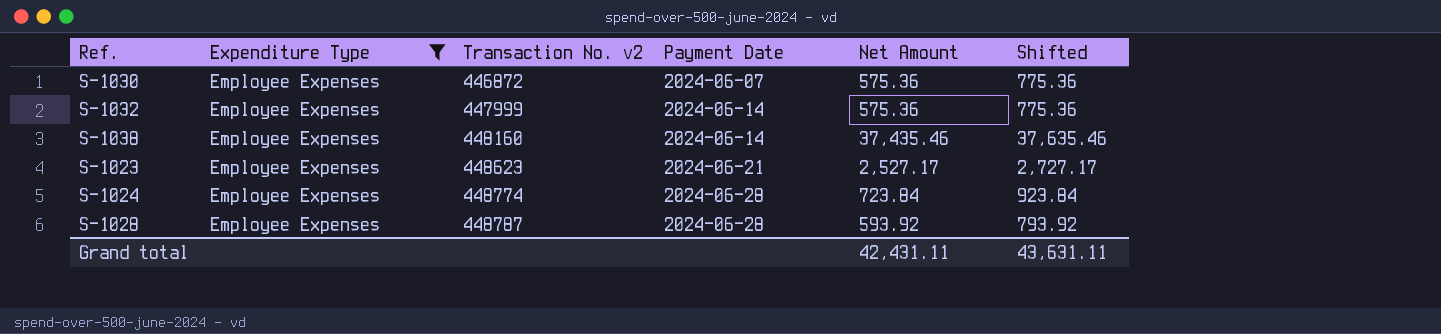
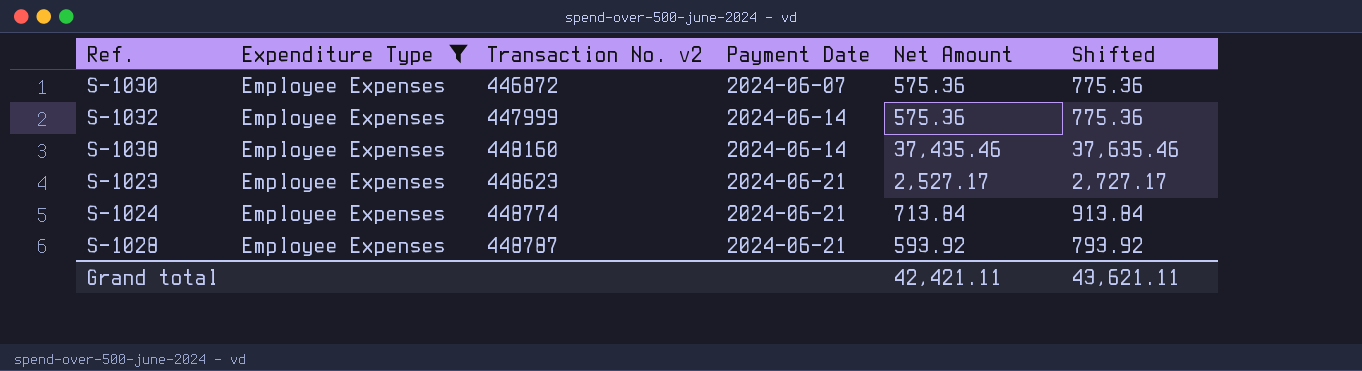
S-1024 | Payment Date: 2024-06-28 -> 2024-06-21
S-1024 | Net Amount: 723.84 -> 713.84
S-1024 | Shifted: 923.84 -> 913.84
S-1028 | Payment Date: 2024-06-28 -> 2024-06-21
Grand total | Net Amount: 42,431.11 -> 42,421.11
Grand total | Shifted: 43,631.11 -> 43,621.11

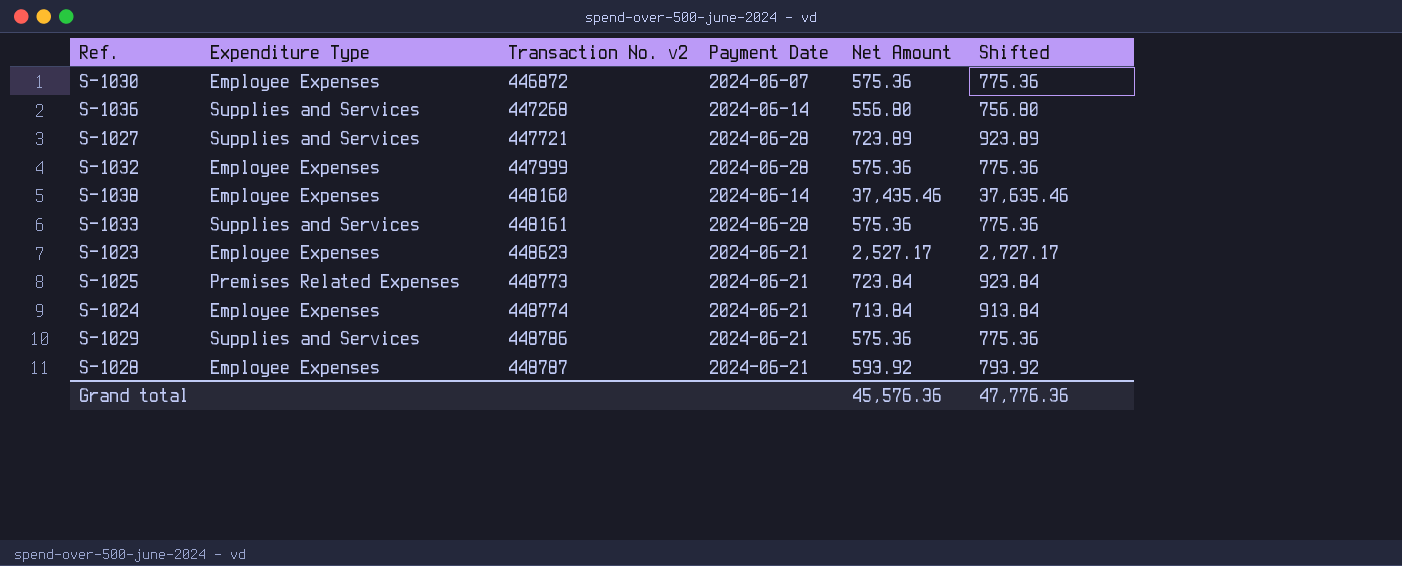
filter: Expenditure Type = Employee Expenses -> none
S-1032 | Payment Date: 2024-06-14 -> 2024-06-28
Grand total | Net Amount: 42,421.11 -> 45,576.36
Grand total | Shifted: 43,621.11 -> 47,776.36

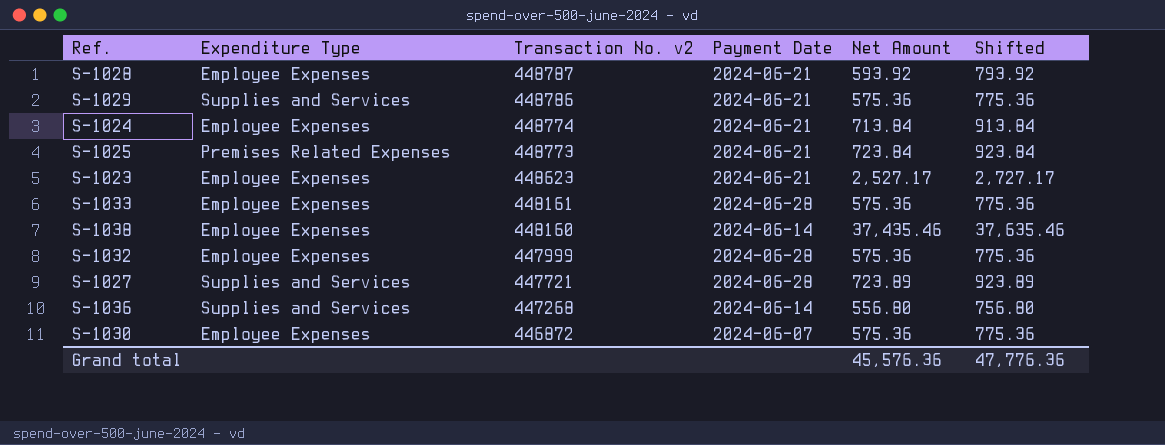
row order: Transaction No. v2 ascending -> Transaction No. v2 descending
S-1033 | Expenditure Type: Supplies and Services -> Employee Expenses

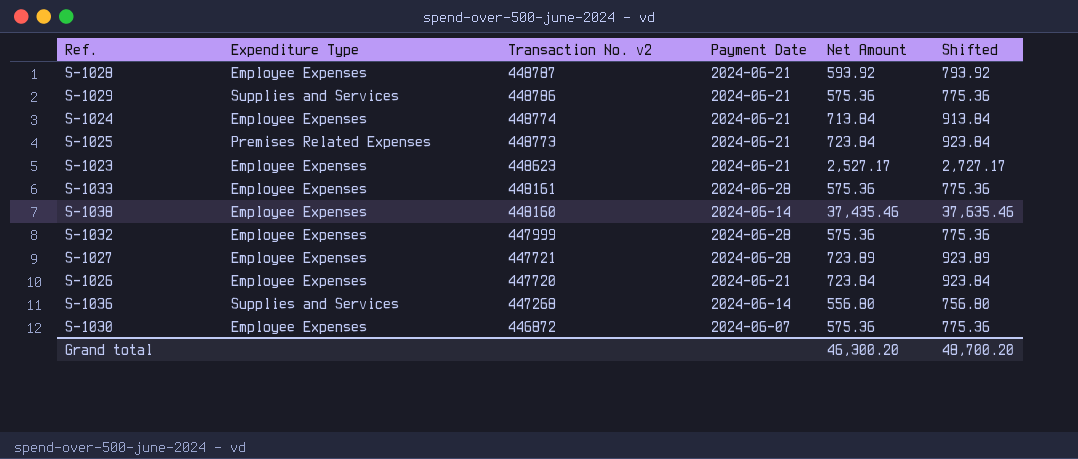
S-1027 | Expenditure Type: Supplies and Services -> Employee Expenses
row S-1026: none -> Employee Expenses | 447720 | 2024-06-21 | 723.84 | 923.84
Grand total | Net Amount: 45,576.36 -> 46,300.20
Grand total | Shifted: 47,776.36 -> 48,700.20

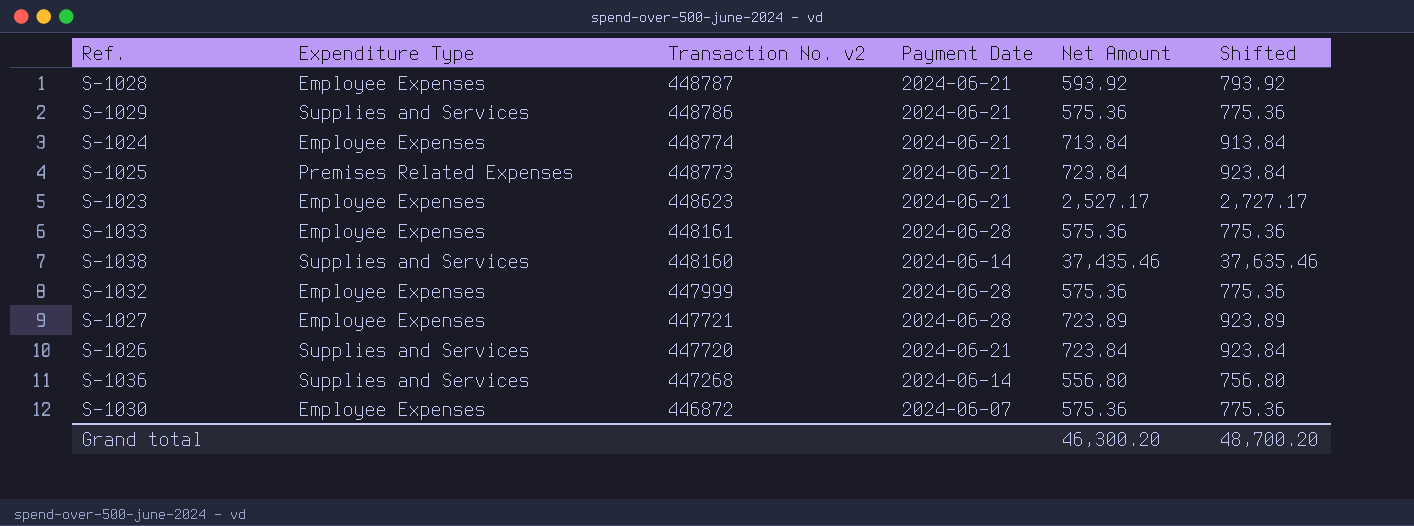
S-1038 | Expenditure Type: Employee Expenses -> Supplies and Services
S-1026 | Expenditure Type: Employee Expenses -> Supplies and Services

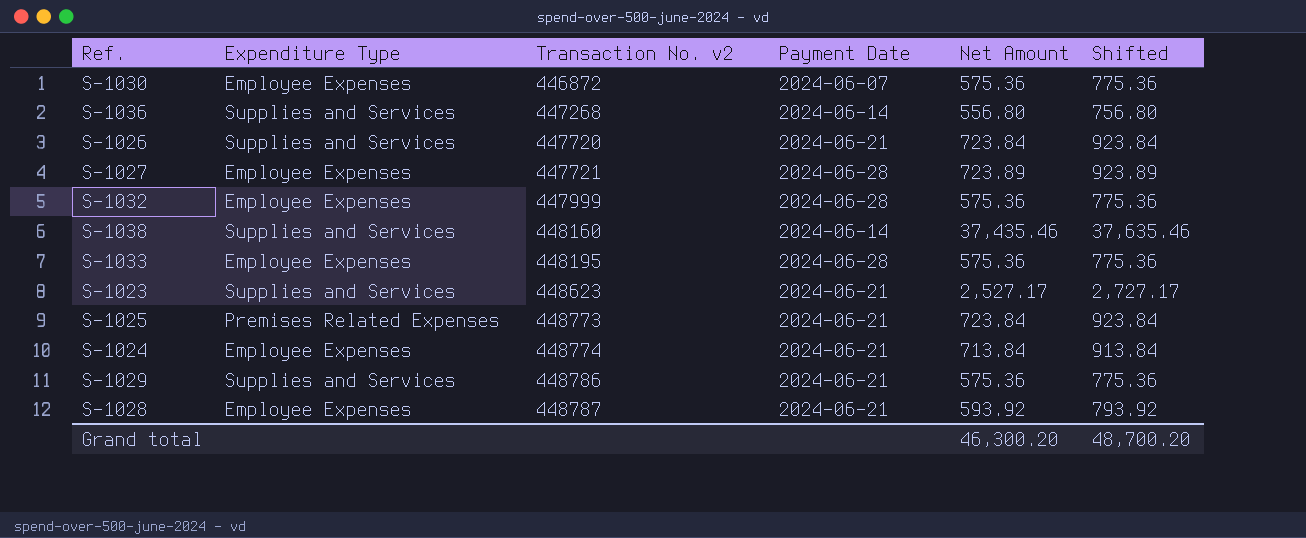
row order: Transaction No. v2 descending -> Transaction No. v2 ascending
S-1033 | Transaction No. v2: 448161 -> 448195
S-1023 | Expenditure Type: Employee Expenses -> Supplies and Services

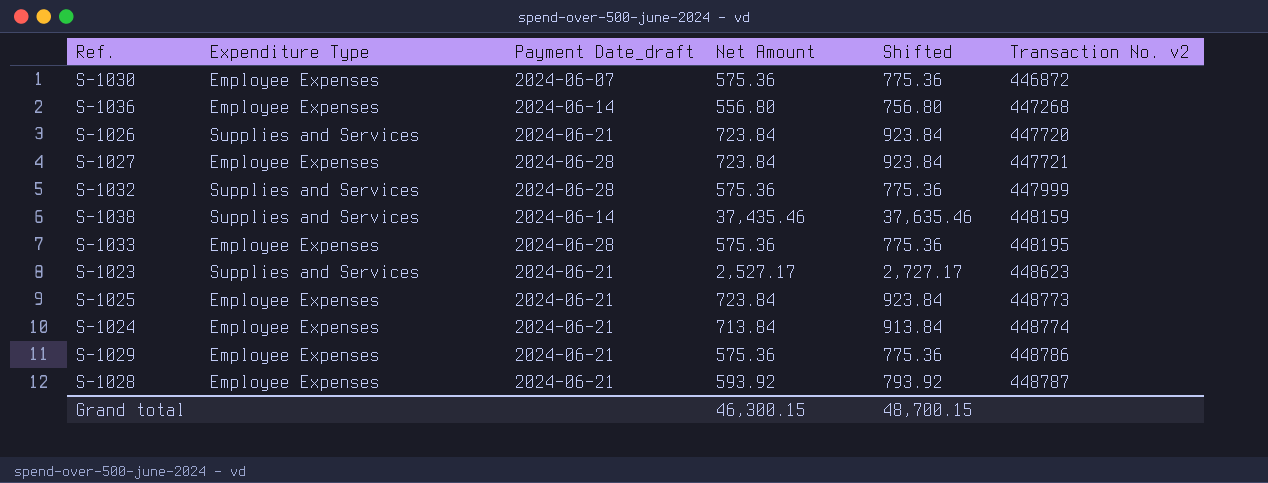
column name: Payment Date -> Payment Date_draft
column Transaction No. v2 | position: 3 -> 6
S-1036 | Expenditure Type: Supplies and Services -> Employee Expenses
S-1027 | Net Amount: 723.89 -> 723.84
S-1027 | Shifted: 923.89 -> 923.84
S-1032 | Expenditure Type: Employee Expenses -> Supplies and Services
S-1038 | Transaction No. v2: 448160 -> 448159
S-1025 | Expenditure Type: Premises Related Expenses -> Employee Expenses
S-1029 | Expenditure Type: Supplies and Services -> Employee Expenses
Grand total | Net Amount: 46,300.20 -> 46,300.15
Grand total | Shifted: 48,700.20 -> 48,700.15

